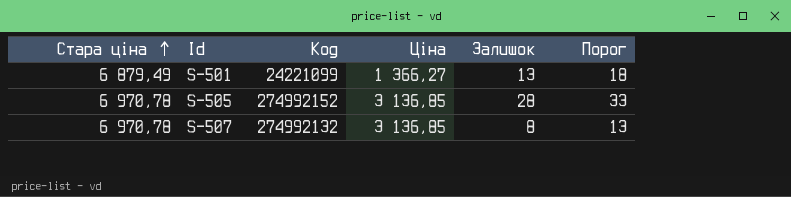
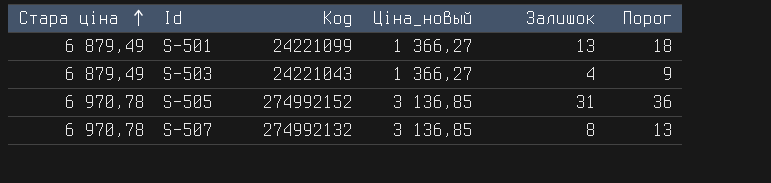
column name: Ціна -> Ціна_новый
row S-503: none -> 6 879,49 | 24221043 | 1 366,27 | 4 | 9
S-505 | Залишок: 28 -> 31
S-505 | Порог: 33 -> 36

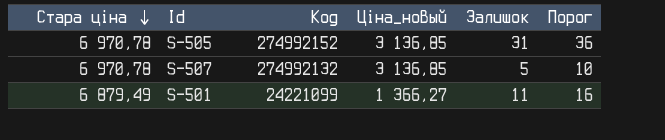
row order: Стара ціна ascending -> Стара ціна descending
row S-503: 6 879,49 | 24221043 | 1 366,27 | 4 | 9 -> none
S-507 | Залишок: 8 -> 5
S-507 | Порог: 13 -> 10
S-501 | Залишок: 13 -> 11
S-501 | Порог: 18 -> 16

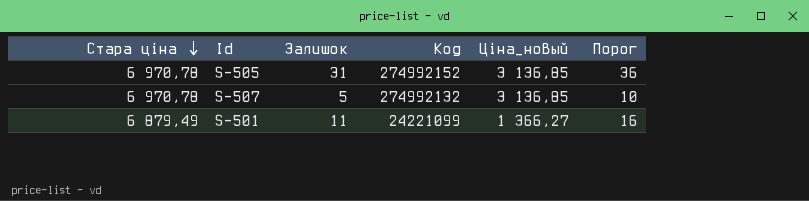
column Залишок | position: 5 -> 3

